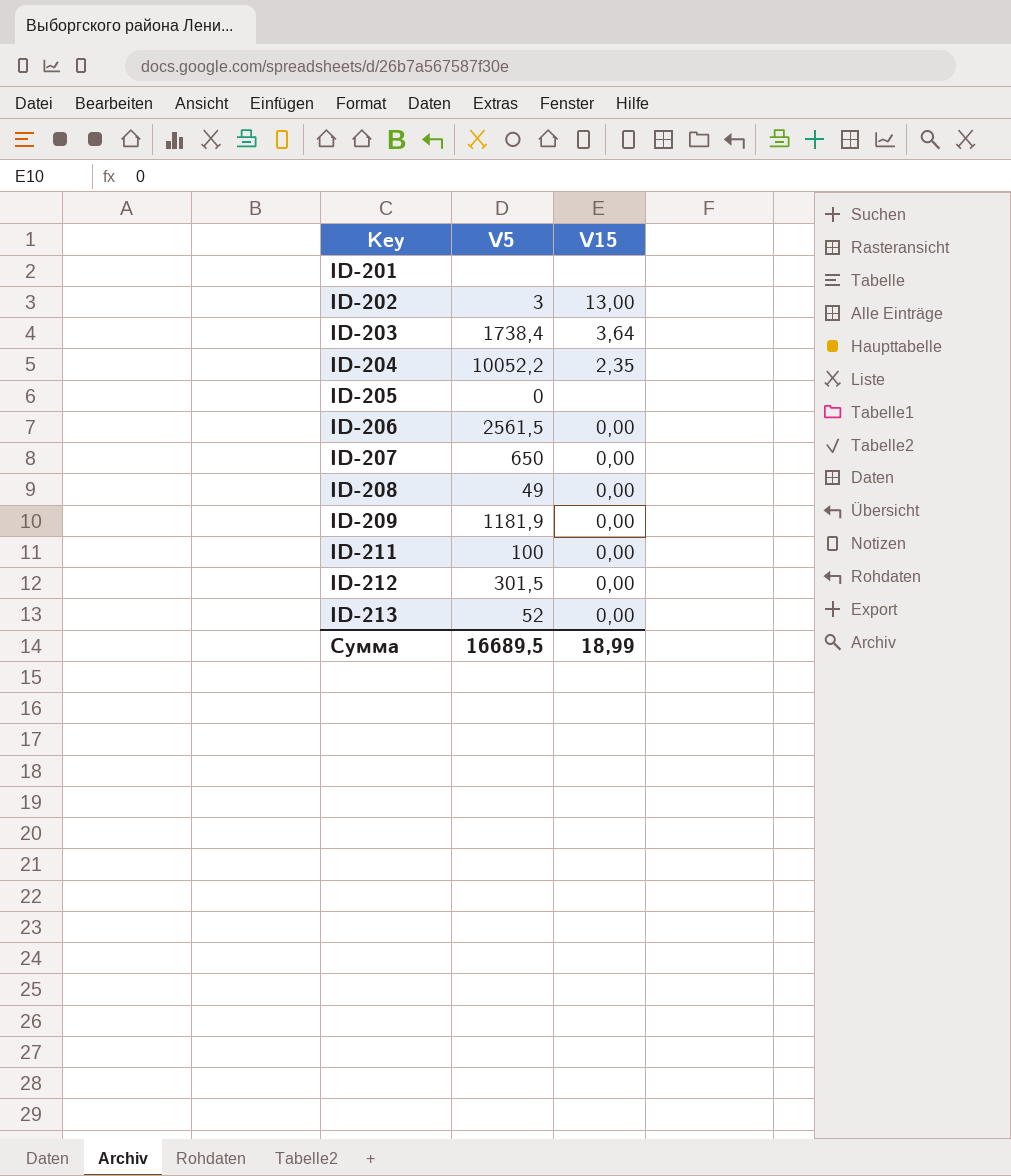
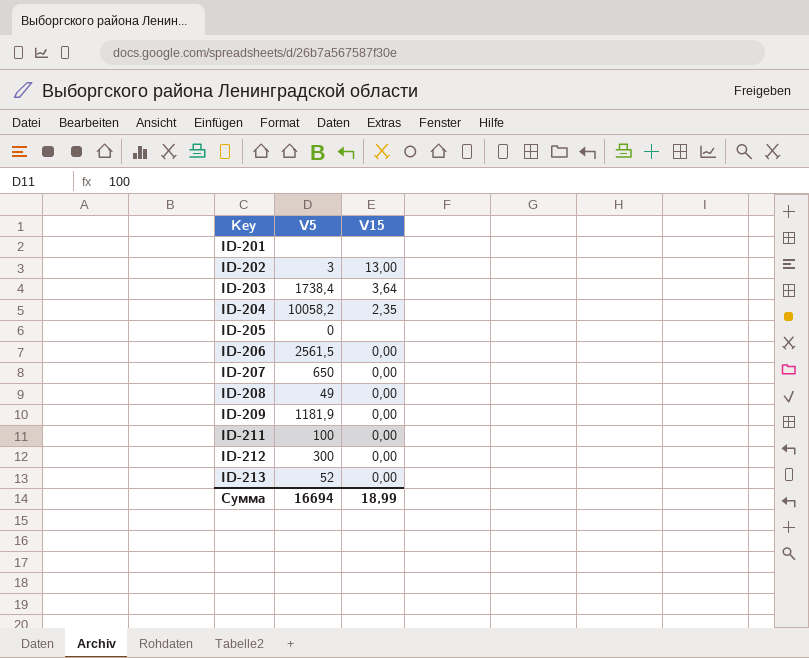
ID-204 | V5: 10052,2 -> 10058,2
ID-212 | V5: 301,5 -> 300
Сумма | V5: 16689,5 -> 16694

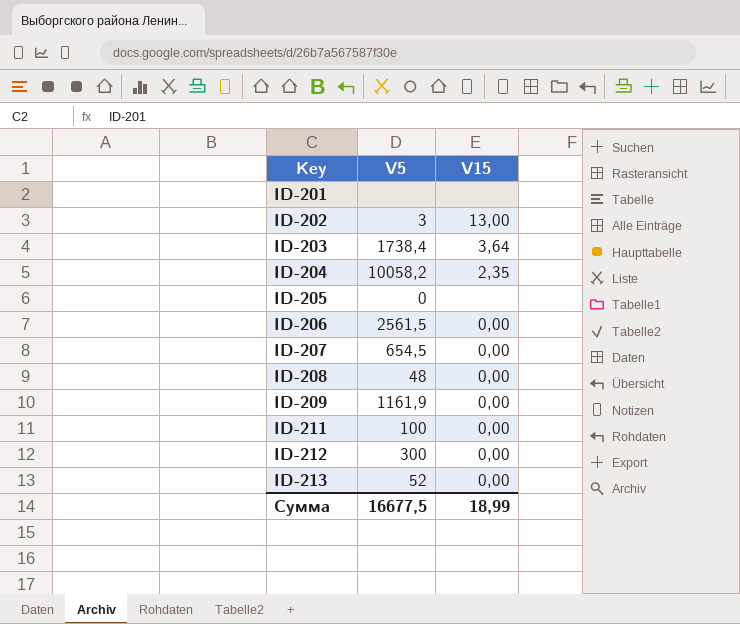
ID-207 | V5: 650 -> 654,5
ID-208 | V5: 49 -> 48
ID-209 | V5: 1181,9 -> 1161,9
Сумма | V5: 16694 -> 16677,5

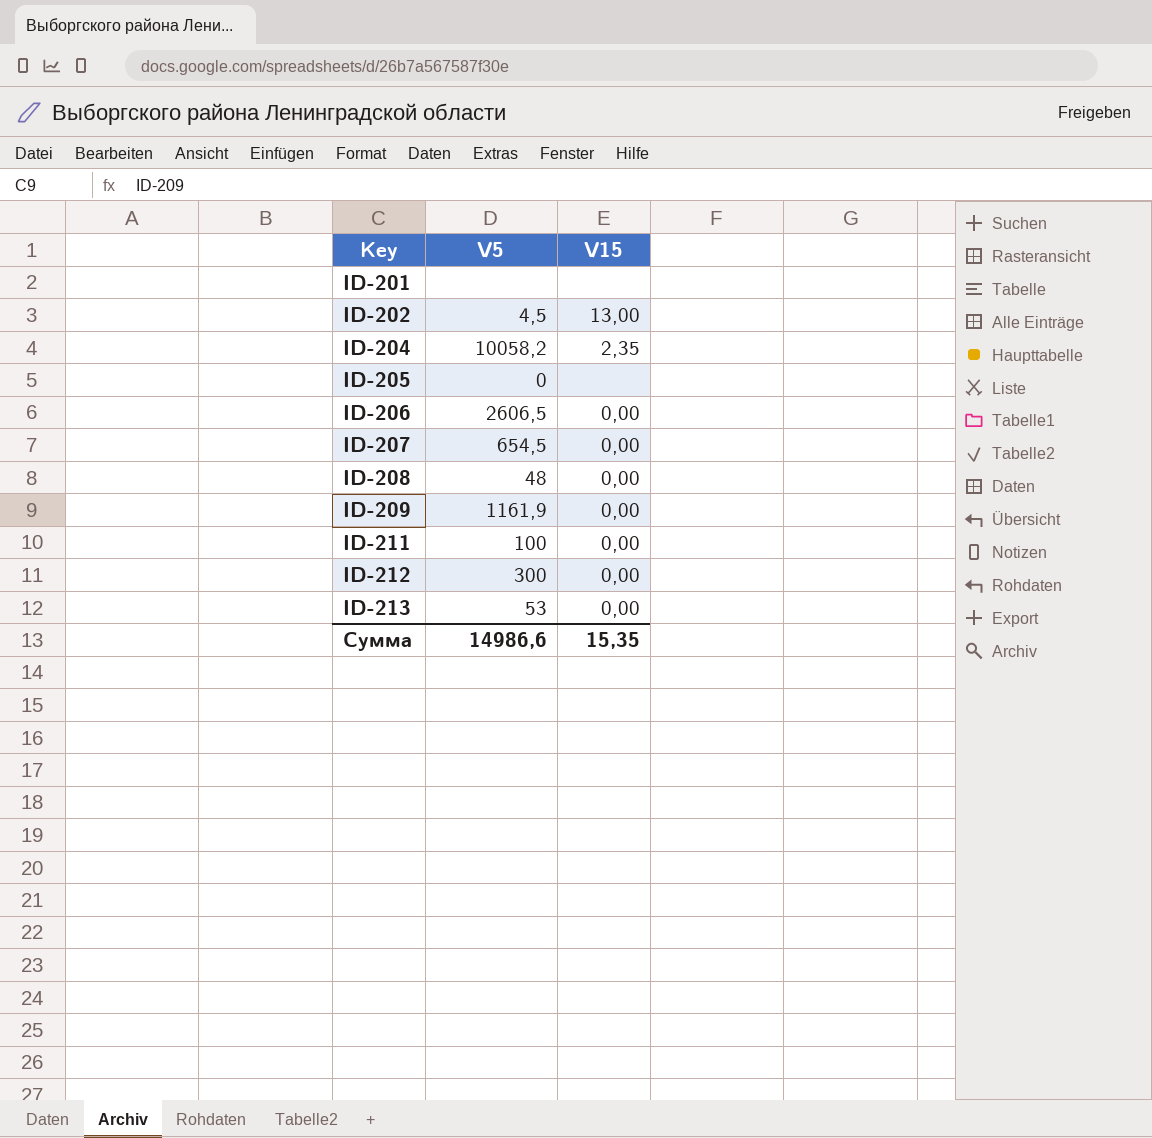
row ID-203: 1738,4 | 3,64 -> none
ID-202 | V5: 3 -> 4,5
ID-206 | V5: 2561,5 -> 2606,5
ID-213 | V5: 52 -> 53
Сумма | V5: 16677,5 -> 14986,6
Сумма | V15: 18,99 -> 15,35

